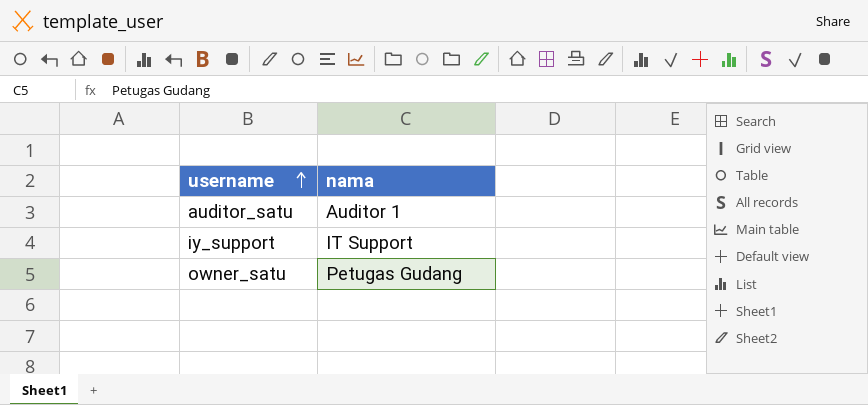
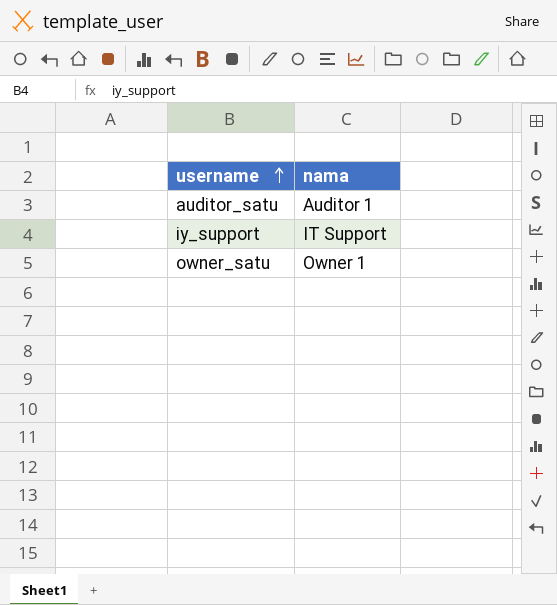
owner_satu | nama: Petugas Gudang -> Owner 1

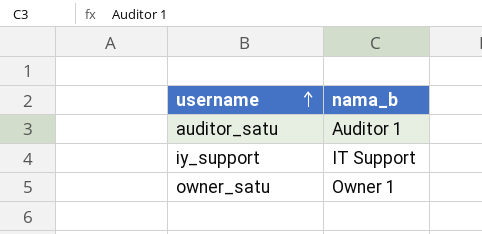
column name: nama -> nama_b

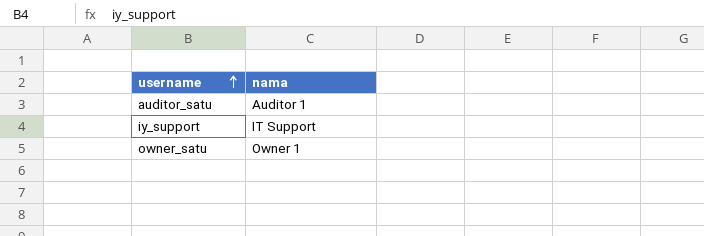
column name: nama_b -> nama

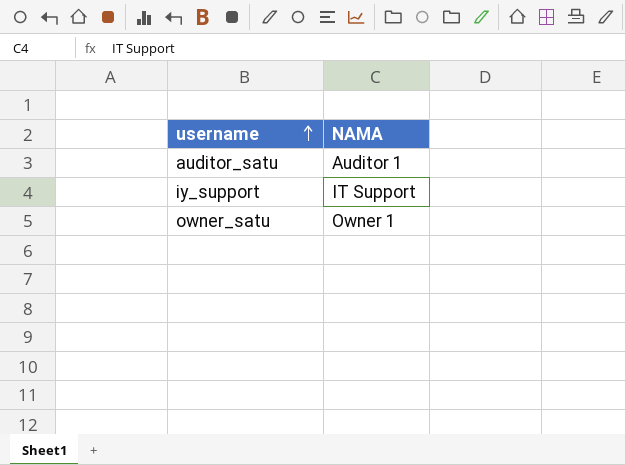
column name: nama -> NAMA

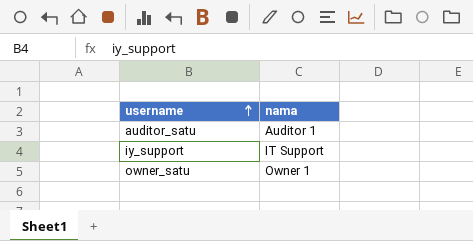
column name: NAMA -> nama

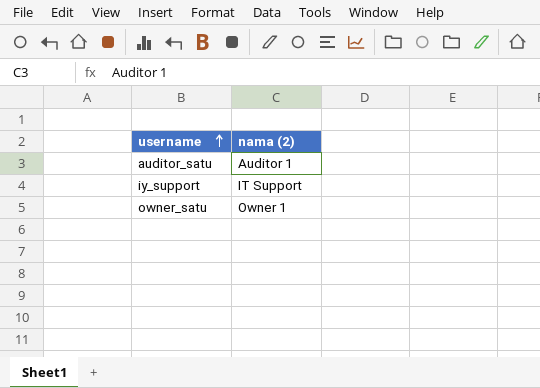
column name: nama -> nama (2)

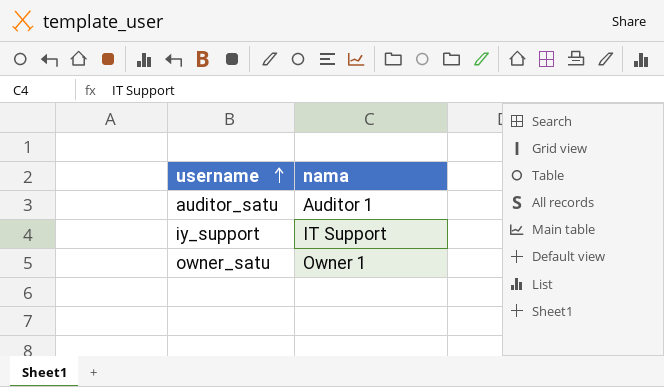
column name: nama (2) -> nama

